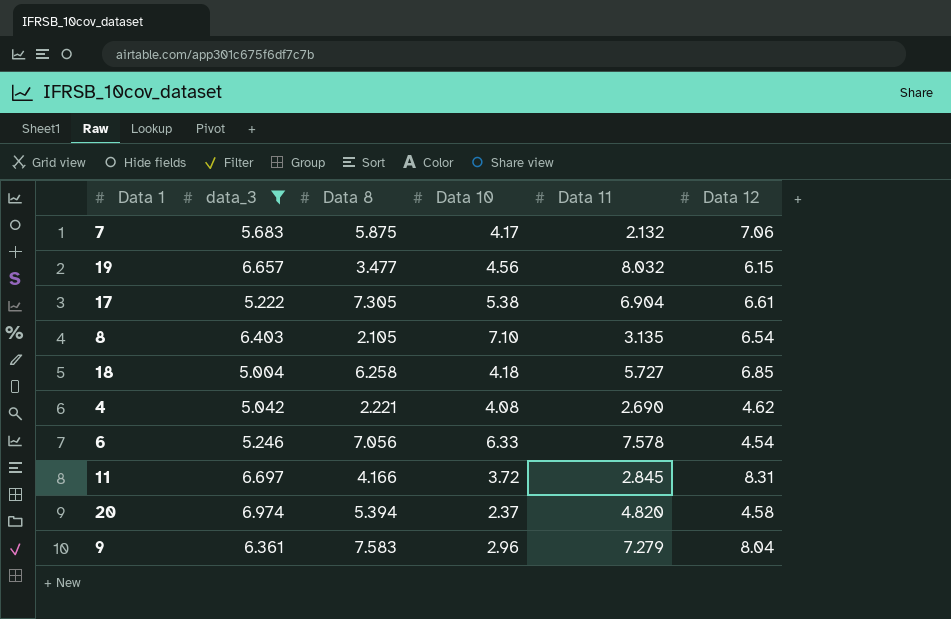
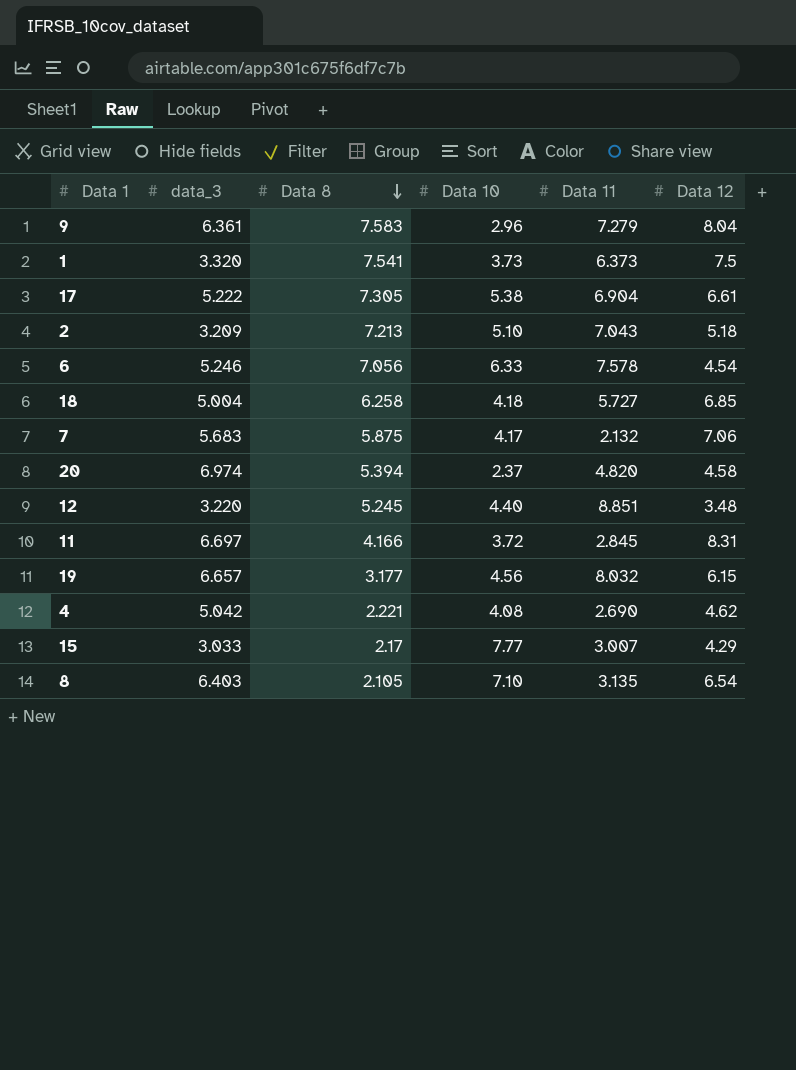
filter: data_3 >= 5.004 -> none
row order: none -> Data 8 descending
19 | Data 8: 3.477 -> 3.177

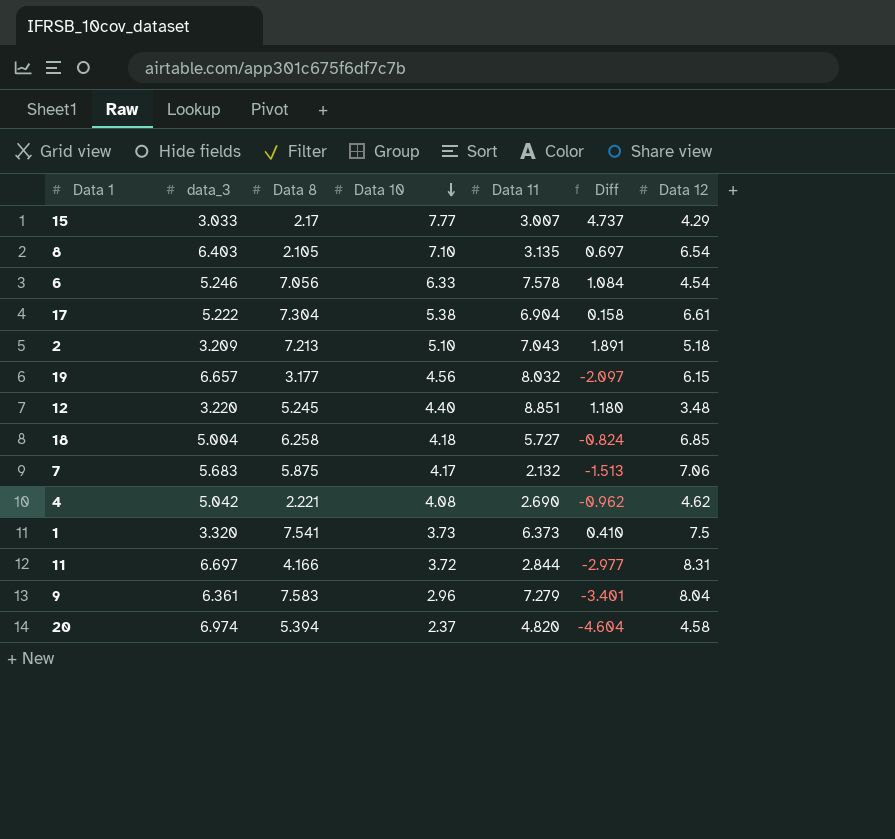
row order: Data 8 descending -> Data 10 descending
column Diff | formula: none -> [Data 10] - [data_3]
17 | Data 8: 7.305 -> 7.304
11 | Data 11: 2.845 -> 2.844

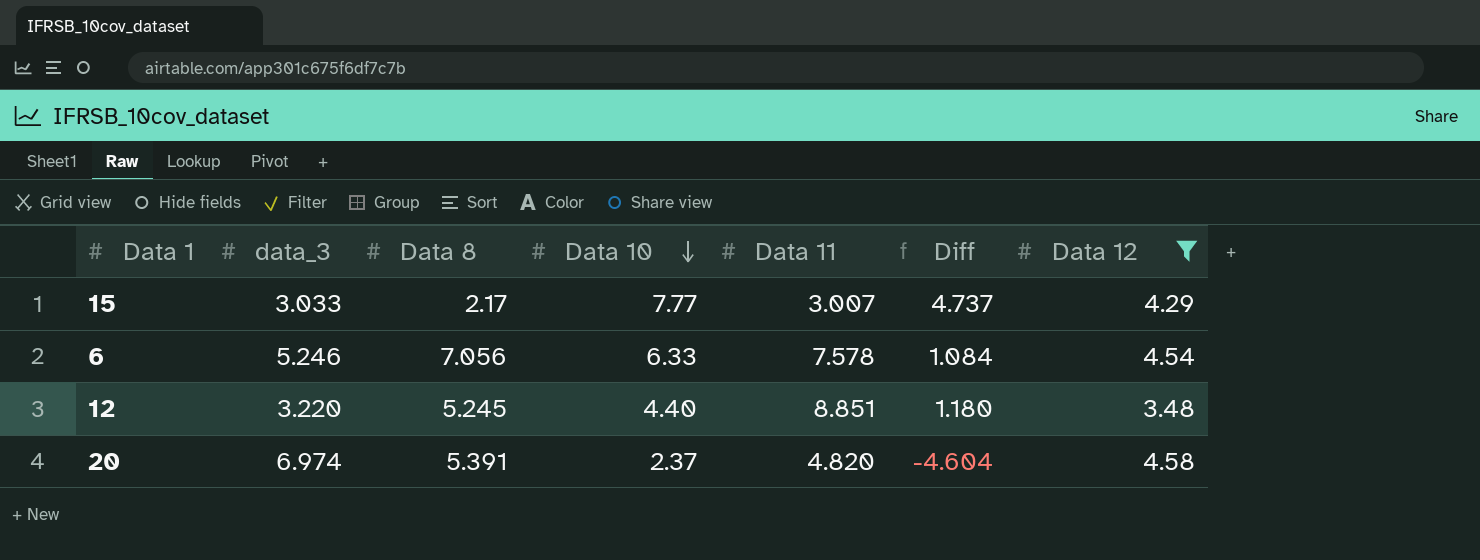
filter: none -> Data 12 <= 4.58
20 | Data 8: 5.394 -> 5.391

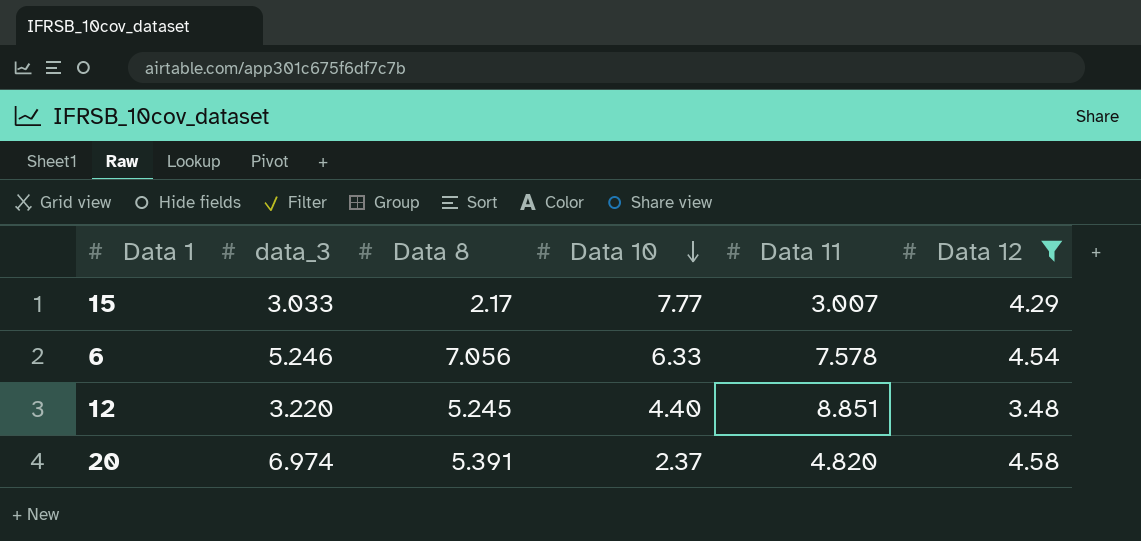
column Diff | formula: [Data 10] - [data_3] -> none

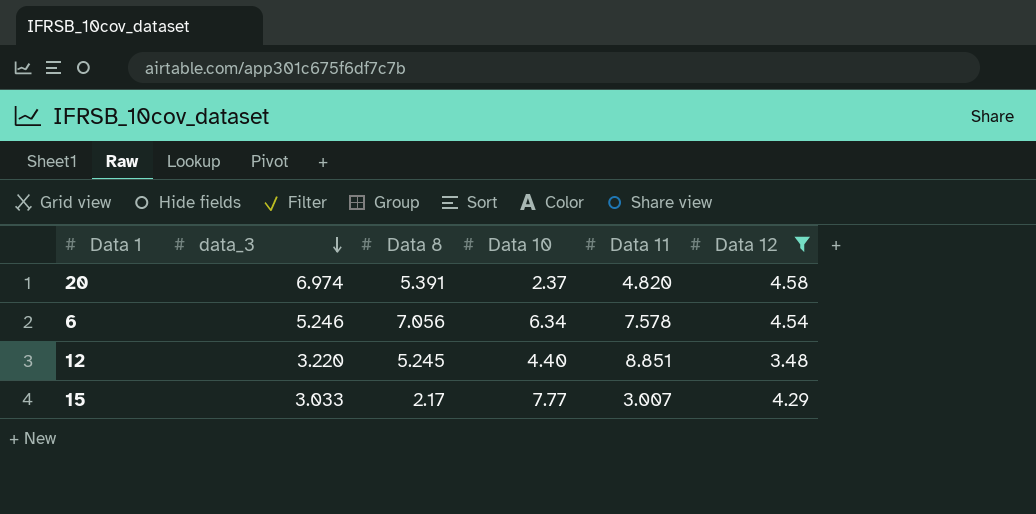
row order: Data 10 descending -> data_3 descending
6 | Data 10: 6.33 -> 6.34

